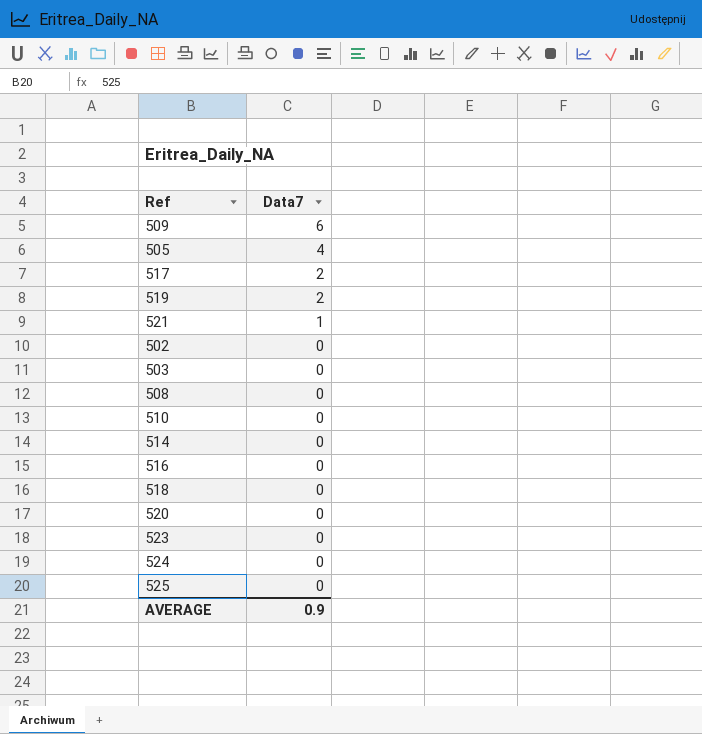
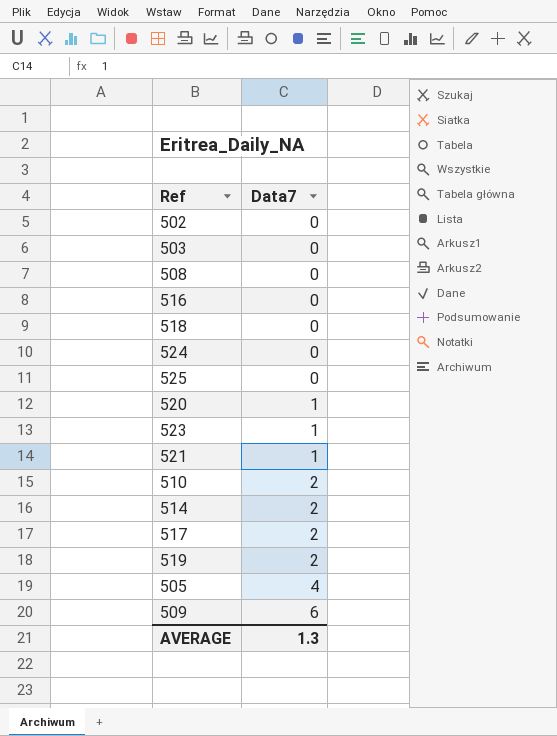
row order: Data7 descending -> Data7 ascending
520 | Data7: 0 -> 1
523 | Data7: 0 -> 1
510 | Data7: 0 -> 2
514 | Data7: 0 -> 2
AVERAGE | Data7: 0.9 -> 1.3

